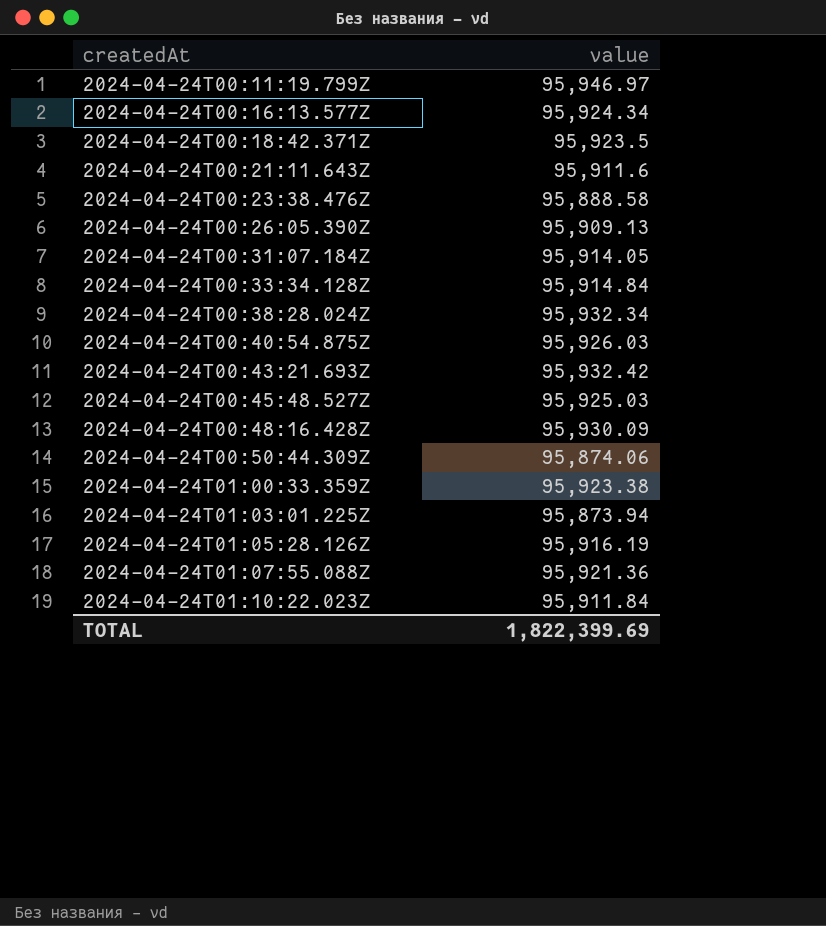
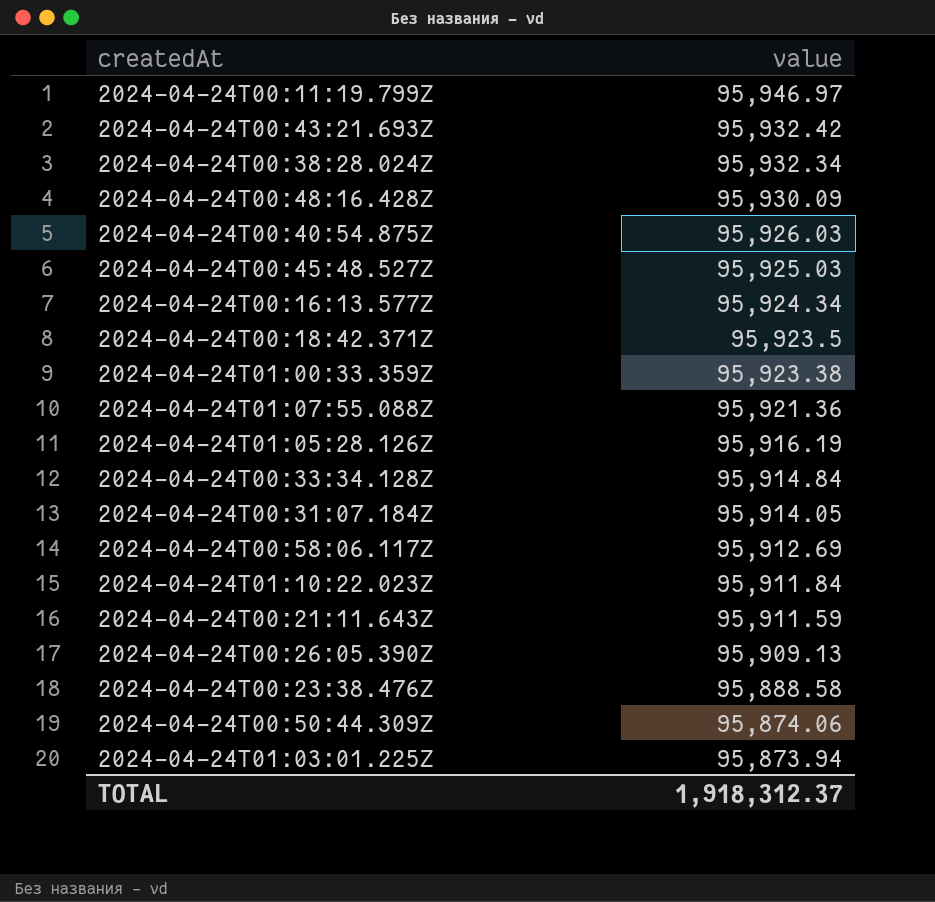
row order: createdAt ascending -> value descending
row 2024-04-24T00:58:06.117Z: none -> 95,912.69
2024-04-24T00:21:11.643Z | value: 95,911.6 -> 95,911.59
TOTAL | value: 1,822,399.69 -> 1,918,312.37

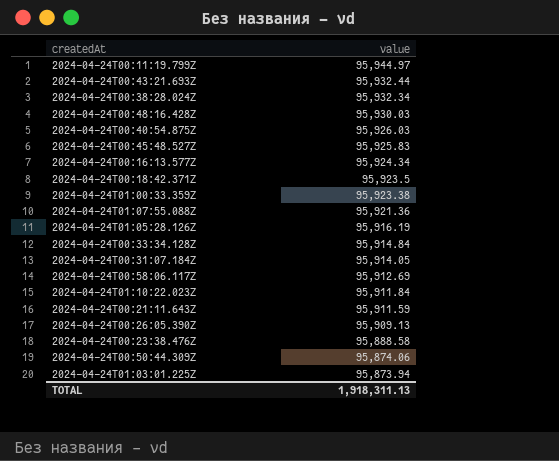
2024-04-24T00:11:19.799Z | value: 95,946.97 -> 95,944.97
2024-04-24T00:43:21.693Z | value: 95,932.42 -> 95,932.44
2024-04-24T00:48:16.428Z | value: 95,930.09 -> 95,930.03
2024-04-24T00:45:48.527Z | value: 95,925.03 -> 95,925.83
TOTAL | value: 1,918,312.37 -> 1,918,311.13

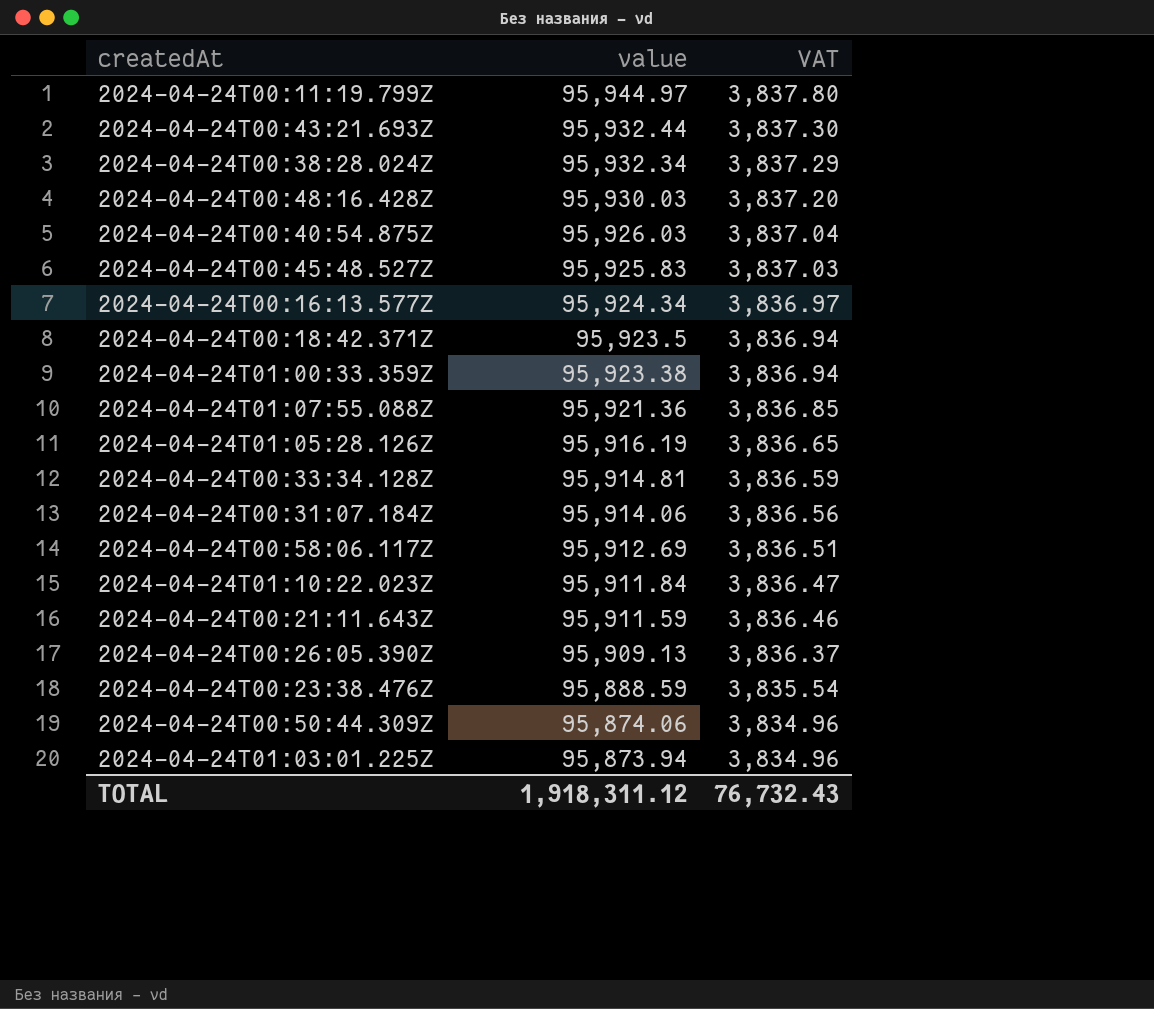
column VAT | formula: none -> [value] * 0.04
2024-04-24T00:33:34.128Z | value: 95,914.84 -> 95,914.81
2024-04-24T00:31:07.184Z | value: 95,914.05 -> 95,914.06
2024-04-24T00:23:38.476Z | value: 95,888.58 -> 95,888.59
TOTAL | value: 1,918,311.13 -> 1,918,311.12

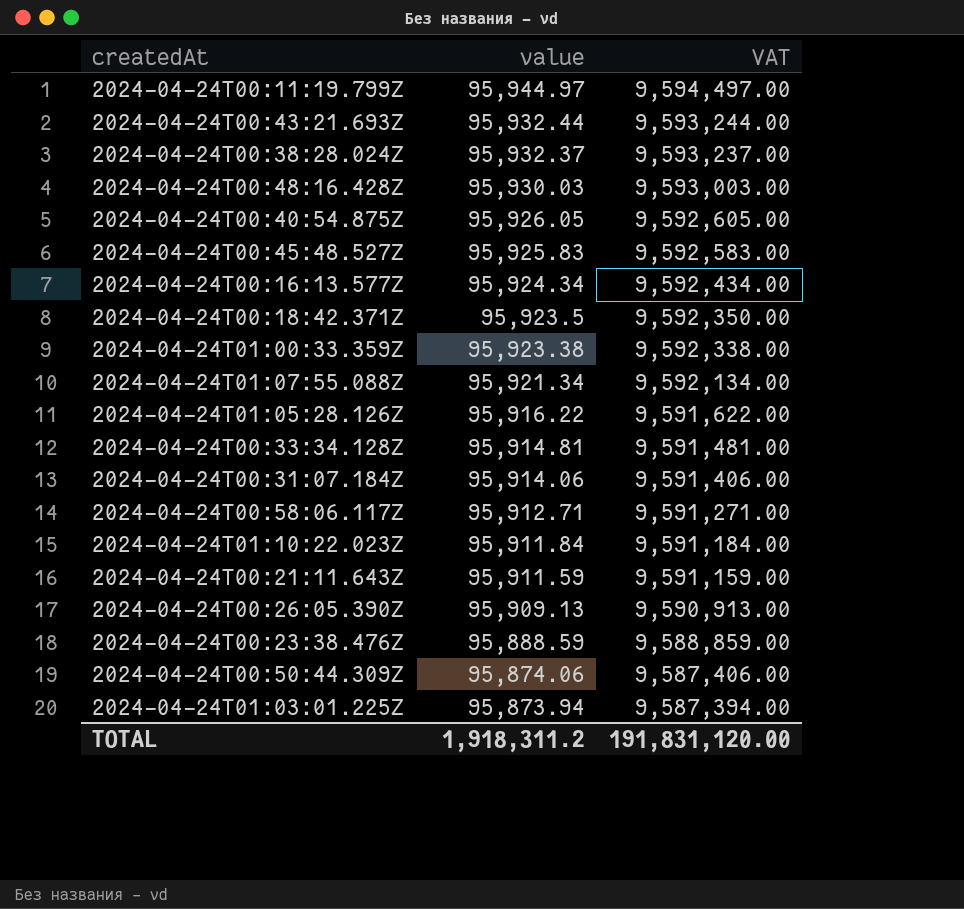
column VAT | formula: [value] * 0.04 -> [value] * 100
2024-04-24T00:38:28.024Z | value: 95,932.34 -> 95,932.37
2024-04-24T00:40:54.875Z | value: 95,926.03 -> 95,926.05
2024-04-24T01:07:55.088Z | value: 95,921.36 -> 95,921.34
2024-04-24T01:05:28.126Z | value: 95,916.19 -> 95,916.22
2024-04-24T00:58:06.117Z | value: 95,912.69 -> 95,912.71
TOTAL | value: 1,918,311.12 -> 1,918,311.2
TOTAL | VAT: 76,732.43 -> 191,831,120.00

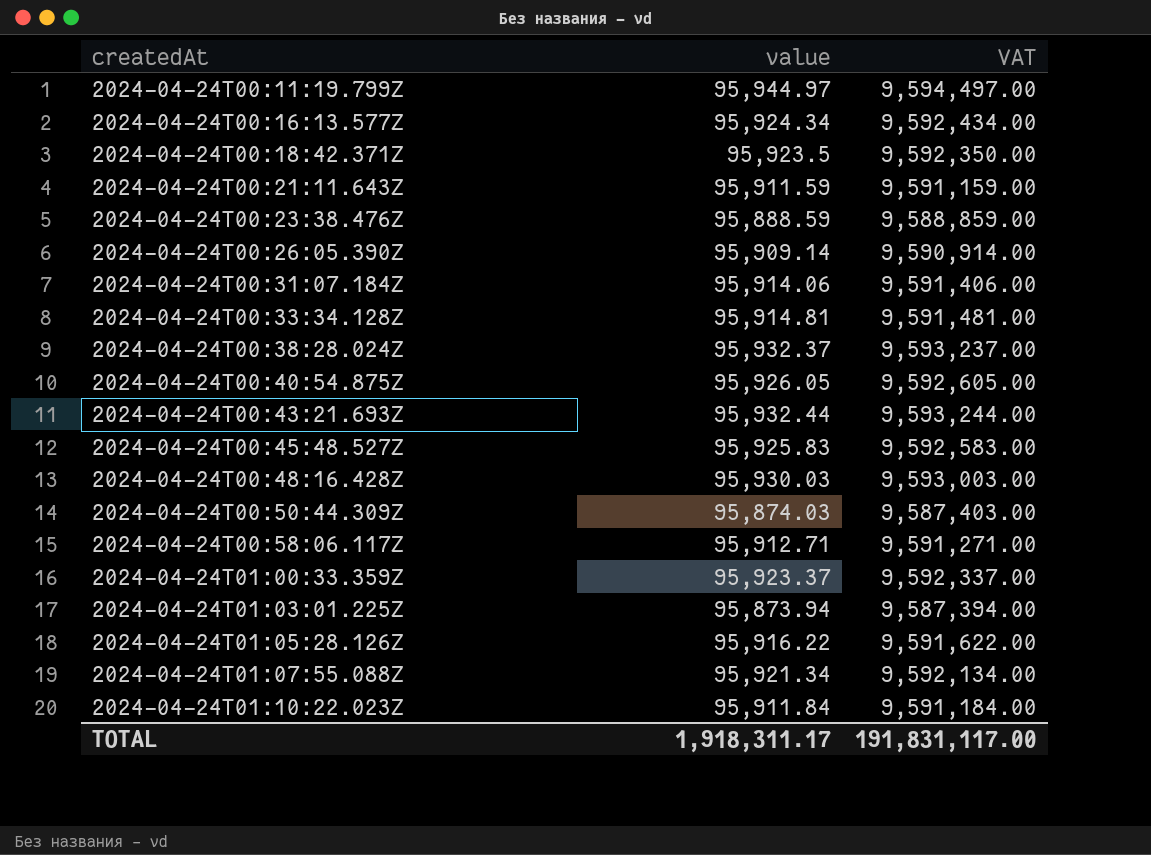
row order: value descending -> createdAt ascending
2024-04-24T00:26:05.390Z | value: 95,909.13 -> 95,909.14
2024-04-24T00:26:05.390Z | VAT: 9,590,913.00 -> 9,590,914.00
2024-04-24T00:50:44.309Z | value: 95,874.06 -> 95,874.03
2024-04-24T00:50:44.309Z | VAT: 9,587,406.00 -> 9,587,403.00
2024-04-24T01:00:33.359Z | value: 95,923.38 -> 95,923.37
2024-04-24T01:00:33.359Z | VAT: 9,592,338.00 -> 9,592,337.00
TOTAL | value: 1,918,311.2 -> 1,918,311.17
TOTAL | VAT: 191,831,120.00 -> 191,831,117.00

